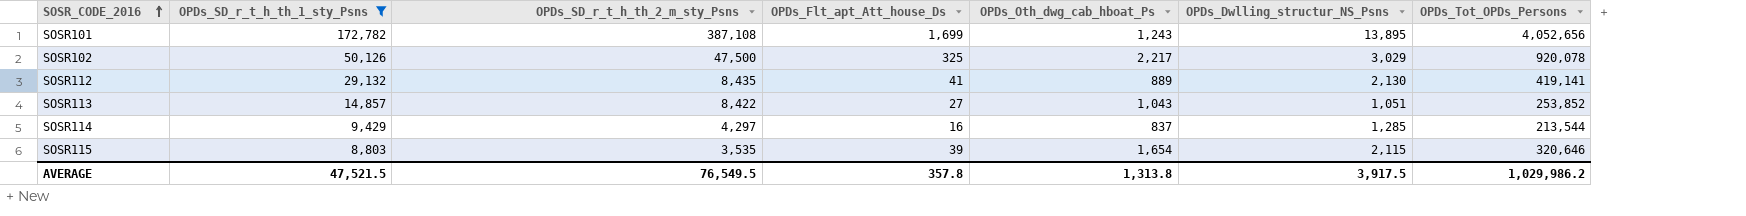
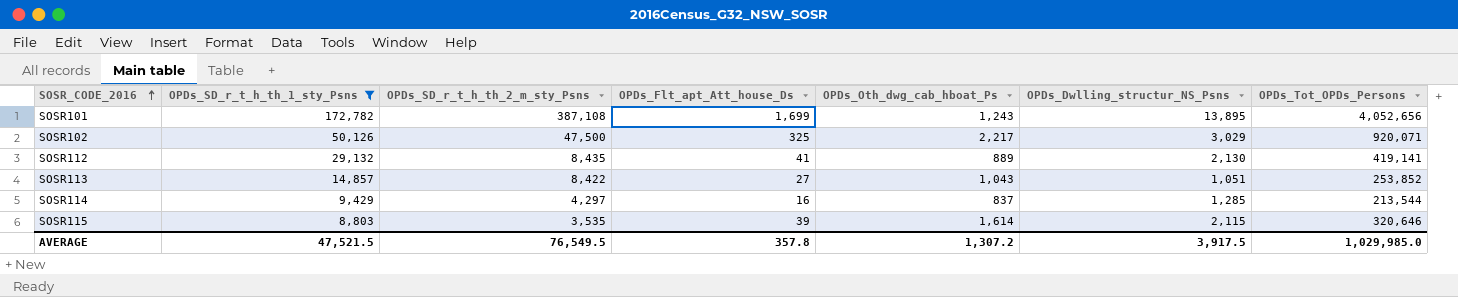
SOSR102 | OPDs_Tot_OPDs_Persons: 920,078 -> 920,071
SOSR115 | OPDs_Oth_dwg_cab_hboat_Ps: 1,654 -> 1,614
AVERAGE | OPDs_Oth_dwg_cab_hboat_Ps: 1,313.8 -> 1,307.2
AVERAGE | OPDs_Tot_OPDs_Persons: 1,029,986.2 -> 1,029,985.0

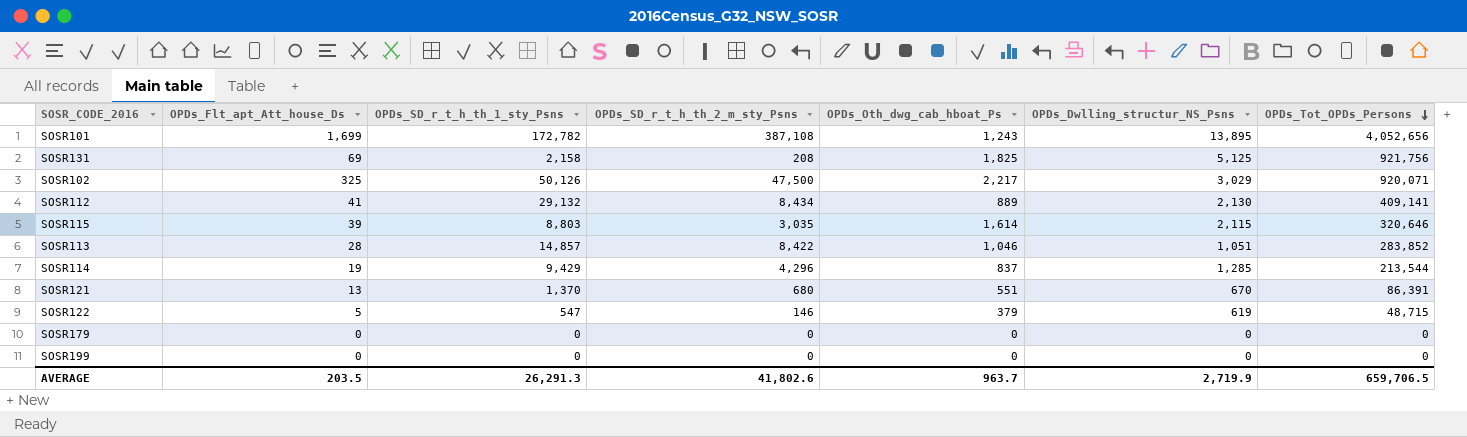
filter: OPDs_SD_r_t_h_th_1_sty_Psns >= 8,803 -> none
row order: SOSR_CODE_2016 ascending -> OPDs_Tot_OPDs_Persons descending
column OPDs_Flt_apt_Att_house_Ds | position: 4 -> 2
SOSR112 | OPDs_SD_r_t_h_th_2_m_sty_Psns: 8,435 -> 8,434
SOSR112 | OPDs_Tot_OPDs_Persons: 419,141 -> 409,141
SOSR115 | OPDs_SD_r_t_h_th_2_m_sty_Psns: 3,535 -> 3,035
SOSR113 | OPDs_Flt_apt_Att_house_Ds: 27 -> 28
SOSR113 | OPDs_Oth_dwg_cab_hboat_Ps: 1,043 -> 1,046
SOSR113 | OPDs_Tot_OPDs_Persons: 253,852 -> 283,852
SOSR114 | OPDs_Flt_apt_Att_house_Ds: 16 -> 19
SOSR114 | OPDs_SD_r_t_h_th_2_m_sty_Psns: 4,297 -> 4,296
AVERAGE | OPDs_Flt_apt_Att_house_Ds: 357.8 -> 203.5
AVERAGE | OPDs_SD_r_t_h_th_1_sty_Psns: 47,521.5 -> 26,291.3
AVERAGE | OPDs_SD_r_t_h_th_2_m_sty_Psns: 76,549.5 -> 41,802.6
AVERAGE | OPDs_Oth_dwg_cab_hboat_Ps: 1,307.2 -> 963.7
AVERAGE | OPDs_Dwlling_structur_NS_Psns: 3,917.5 -> 2,719.9
AVERAGE | OPDs_Tot_OPDs_Persons: 1,029,985.0 -> 659,706.5

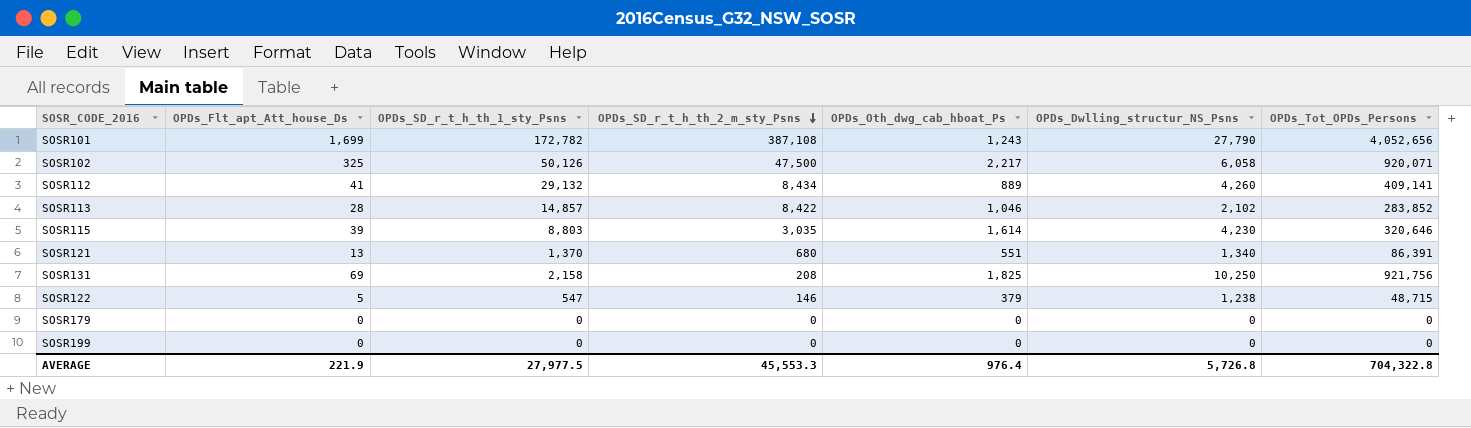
row order: OPDs_Tot_OPDs_Persons descending -> OPDs_SD_r_t_h_th_2_m_sty_Psns descending
row SOSR114: 19 | 9,429 | 4,296 | 837 | 1,285 | 213,544 -> none
SOSR101 | OPDs_Dwlling_structur_NS_Psns: 13,895 -> 27,790
SOSR102 | OPDs_Dwlling_structur_NS_Psns: 3,029 -> 6,058
SOSR112 | OPDs_Dwlling_structur_NS_Psns: 2,130 -> 4,260
SOSR113 | OPDs_Dwlling_structur_NS_Psns: 1,051 -> 2,102
SOSR115 | OPDs_Dwlling_structur_NS_Psns: 2,115 -> 4,230
SOSR121 | OPDs_Dwlling_structur_NS_Psns: 670 -> 1,340
SOSR131 | OPDs_Dwlling_structur_NS_Psns: 5,125 -> 10,250
SOSR122 | OPDs_Dwlling_structur_NS_Psns: 619 -> 1,238
AVERAGE | OPDs_Flt_apt_Att_house_Ds: 203.5 -> 221.9
AVERAGE | OPDs_SD_r_t_h_th_1_sty_Psns: 26,291.3 -> 27,977.5
AVERAGE | OPDs_SD_r_t_h_th_2_m_sty_Psns: 41,802.6 -> 45,553.3
AVERAGE | OPDs_Oth_dwg_cab_hboat_Ps: 963.7 -> 976.4
AVERAGE | OPDs_Dwlling_structur_NS_Psns: 2,719.9 -> 5,726.8
AVERAGE | OPDs_Tot_OPDs_Persons: 659,706.5 -> 704,322.8

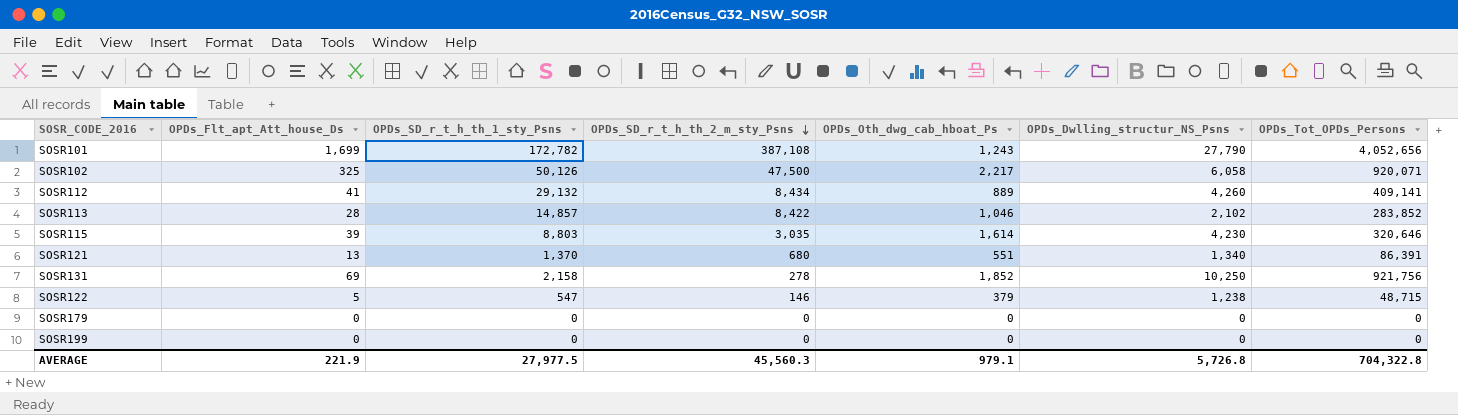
SOSR131 | OPDs_SD_r_t_h_th_2_m_sty_Psns: 208 -> 278
SOSR131 | OPDs_Oth_dwg_cab_hboat_Ps: 1,825 -> 1,852
AVERAGE | OPDs_SD_r_t_h_th_2_m_sty_Psns: 45,553.3 -> 45,560.3
AVERAGE | OPDs_Oth_dwg_cab_hboat_Ps: 976.4 -> 979.1

